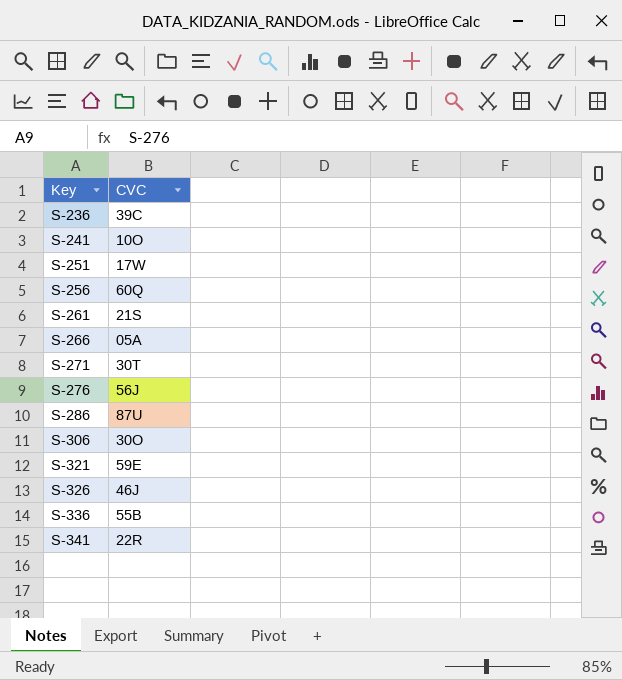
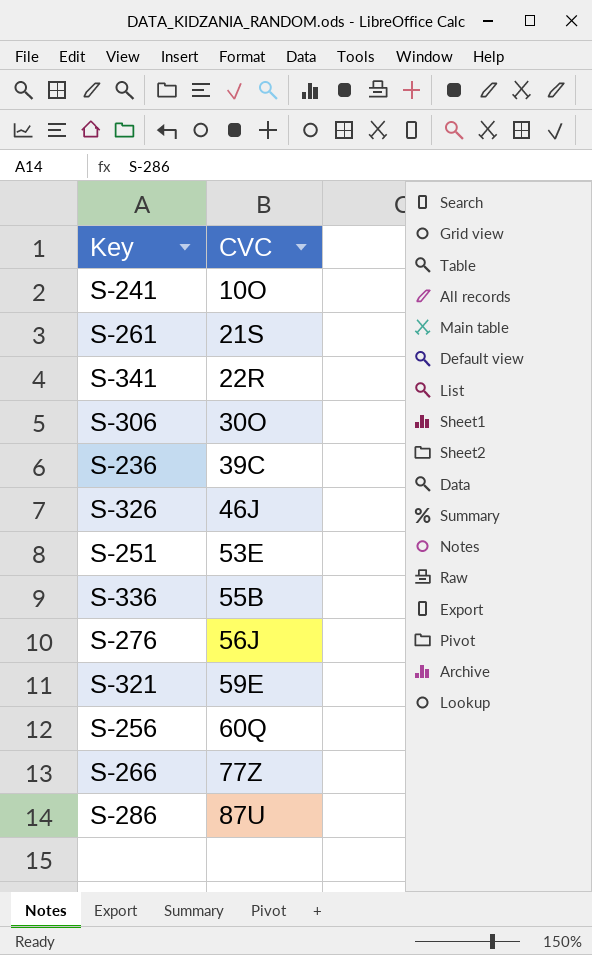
row order: Key ascending -> CVC ascending
row S-271: 30T -> none
S-251 | CVC: 17W -> 53E
S-266 | CVC: 05A -> 77Z

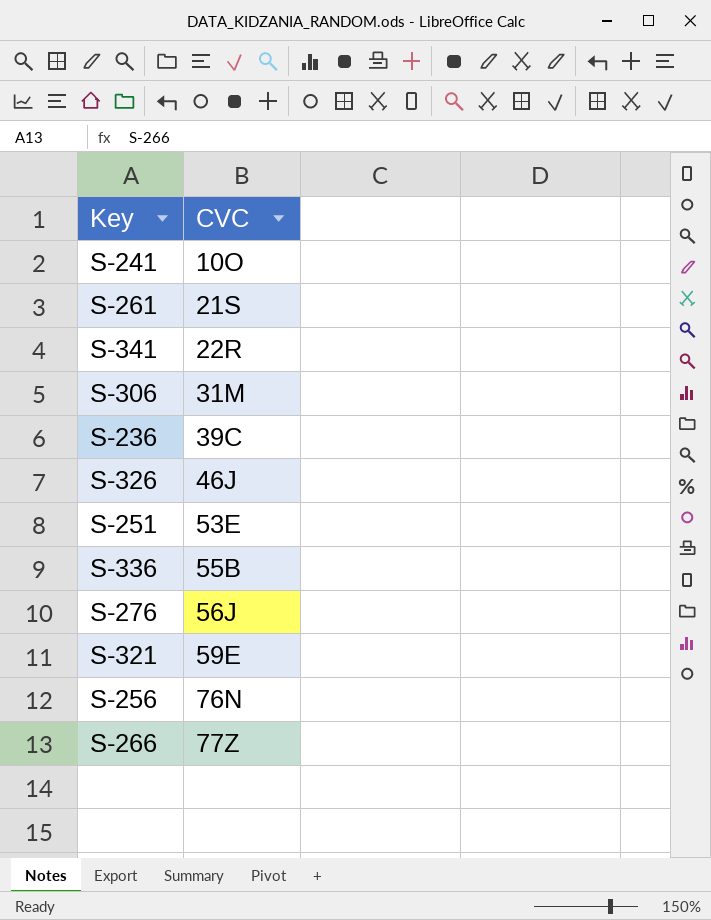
row S-286: 87U -> none
S-306 | CVC: 30O -> 31M
S-256 | CVC: 60Q -> 76N

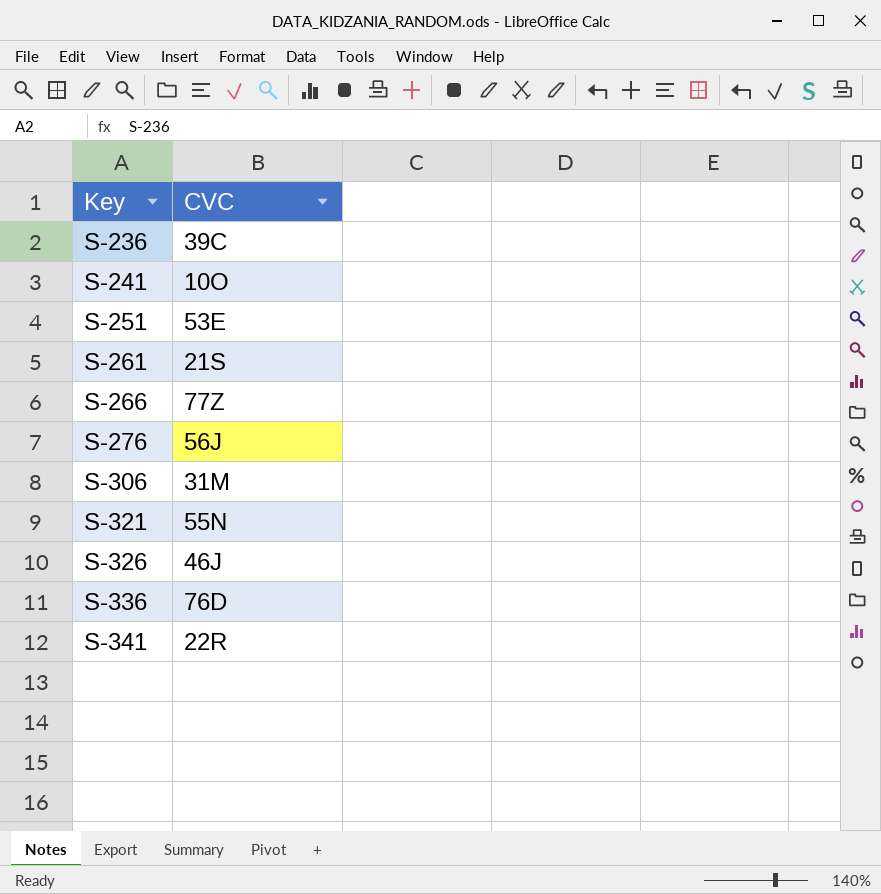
row order: CVC ascending -> Key ascending
row S-256: 76N -> none
S-321 | CVC: 59E -> 55N
S-336 | CVC: 55B -> 76D

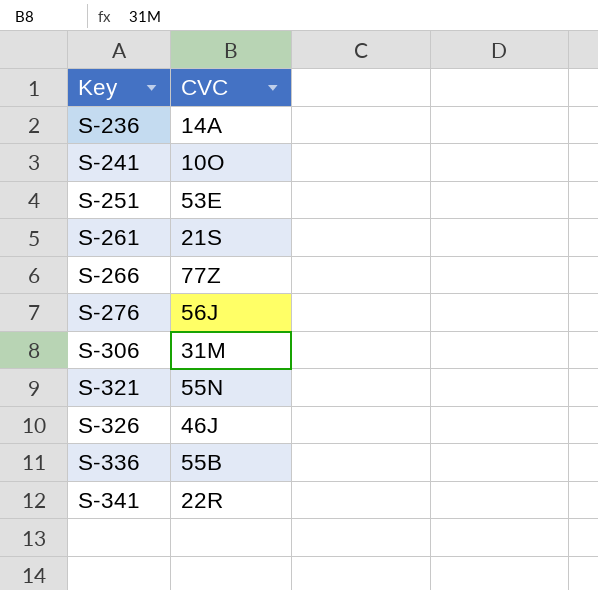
S-236 | CVC: 39C -> 14A
S-336 | CVC: 76D -> 55B

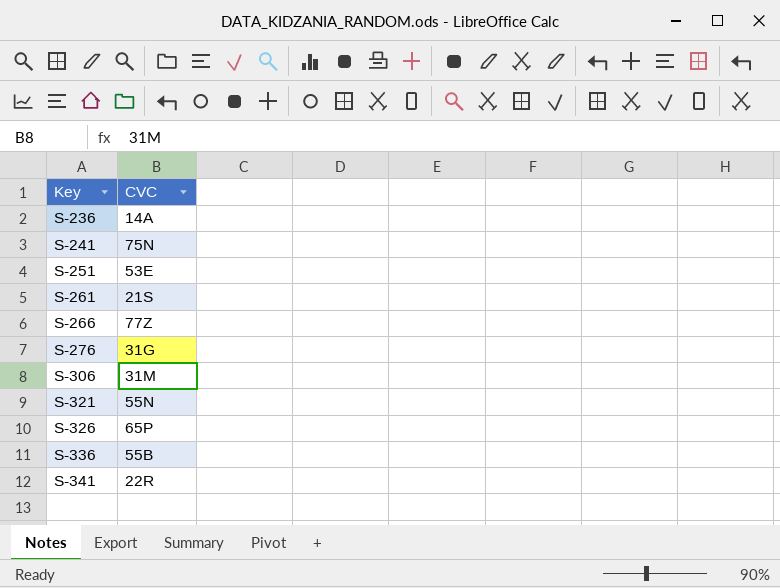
S-241 | CVC: 10O -> 75N
S-276 | CVC: 56J -> 31G
S-326 | CVC: 46J -> 65P

